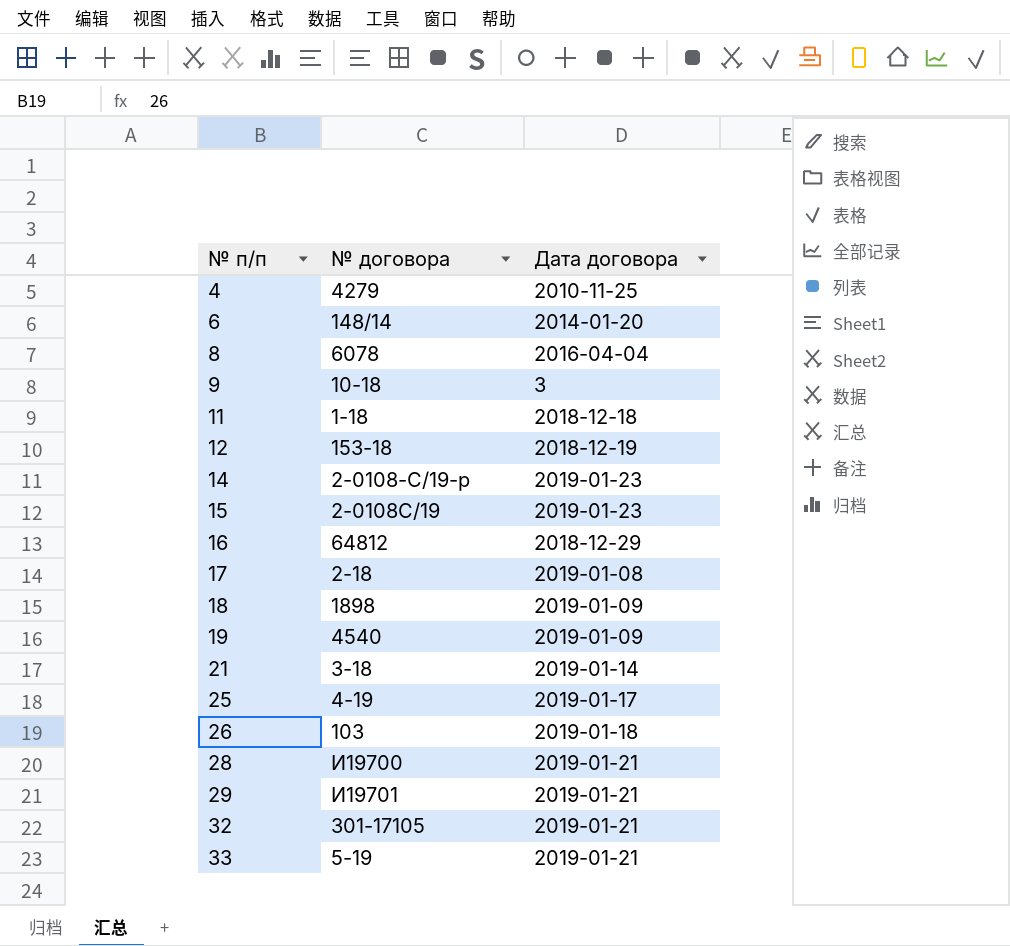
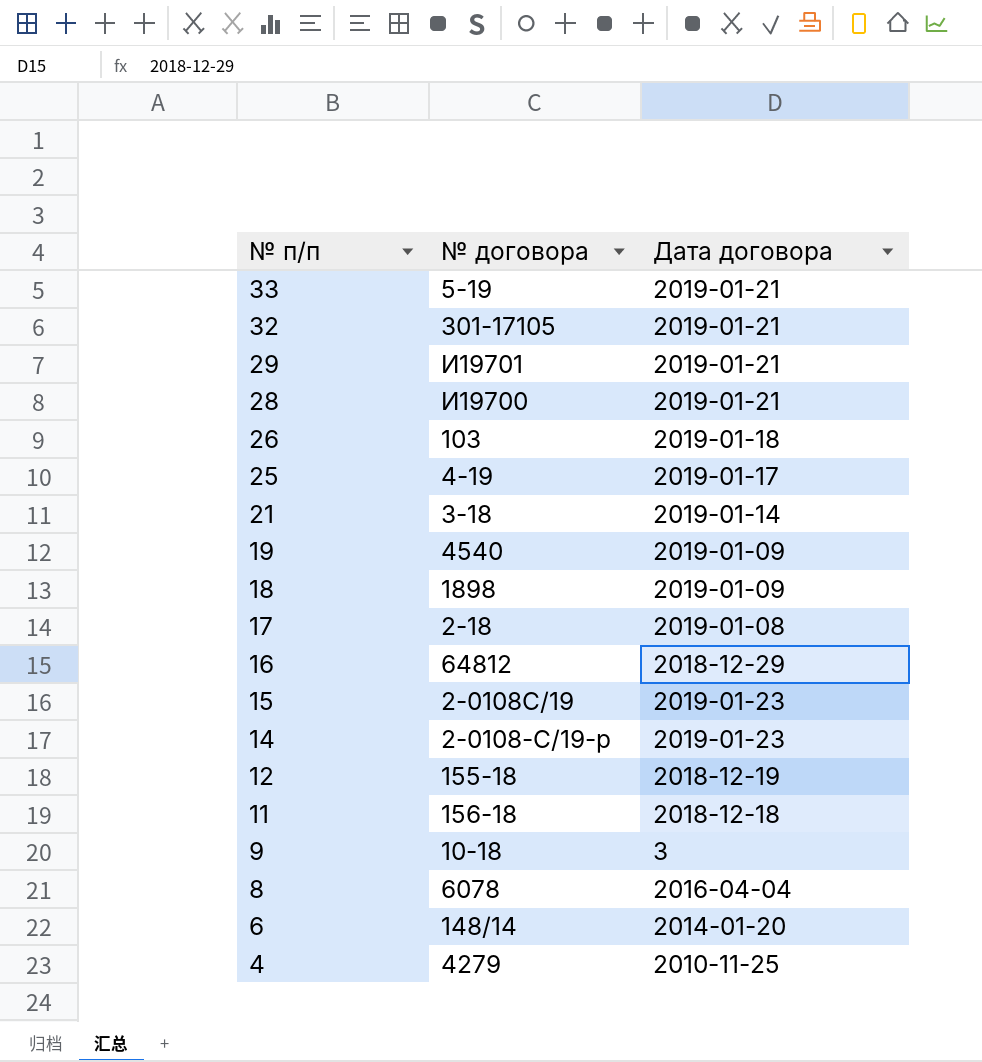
row order: № п/п ascending -> № п/п descending
12 | № договора: 153-18 -> 155-18
11 | № договора: 1-18 -> 156-18

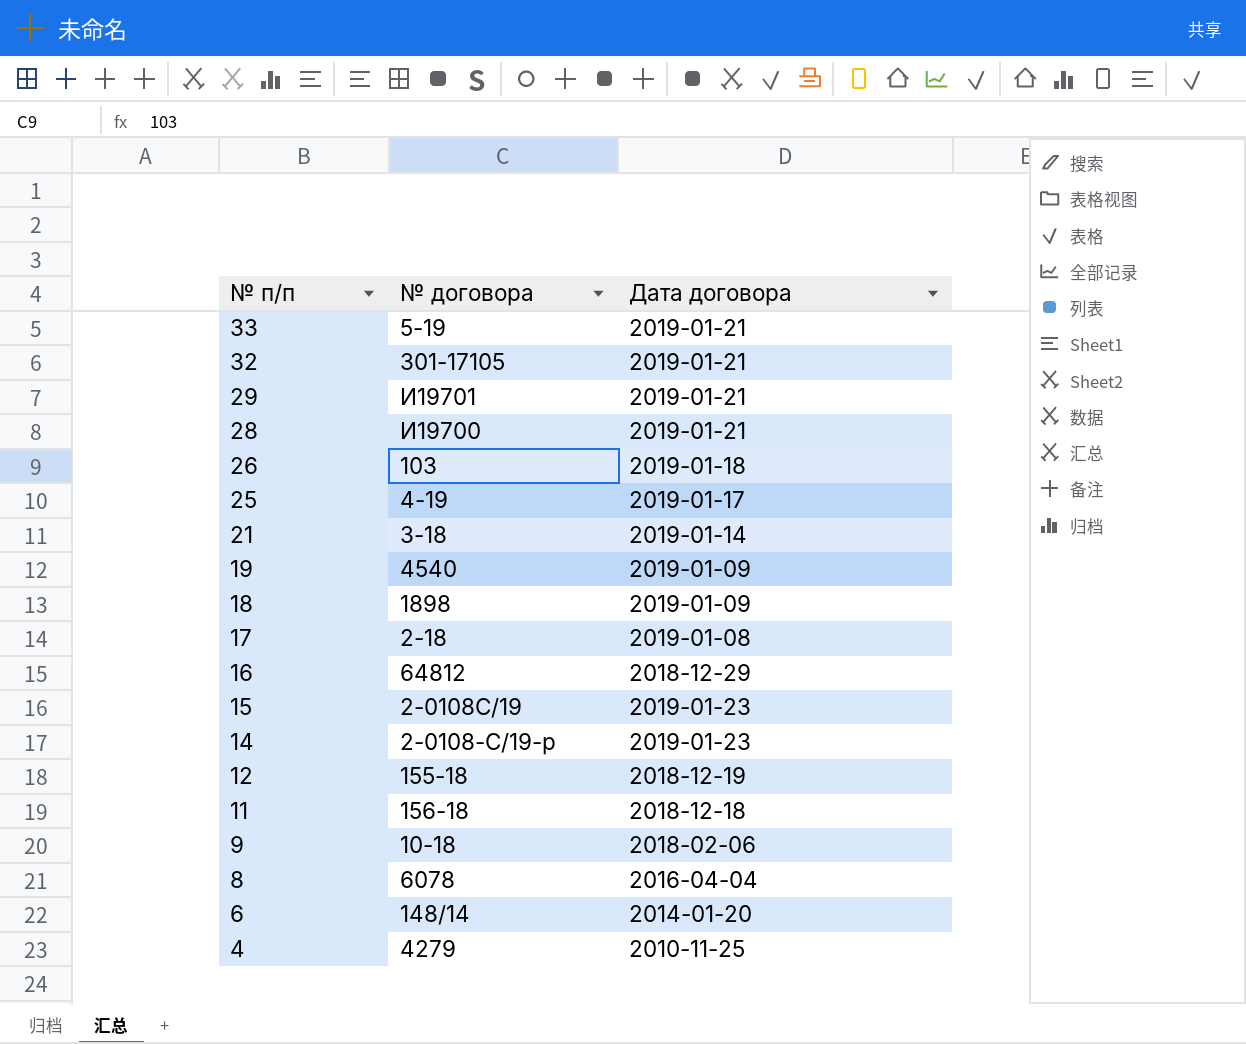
9 | Дата договора: 3 -> 2018-02-06

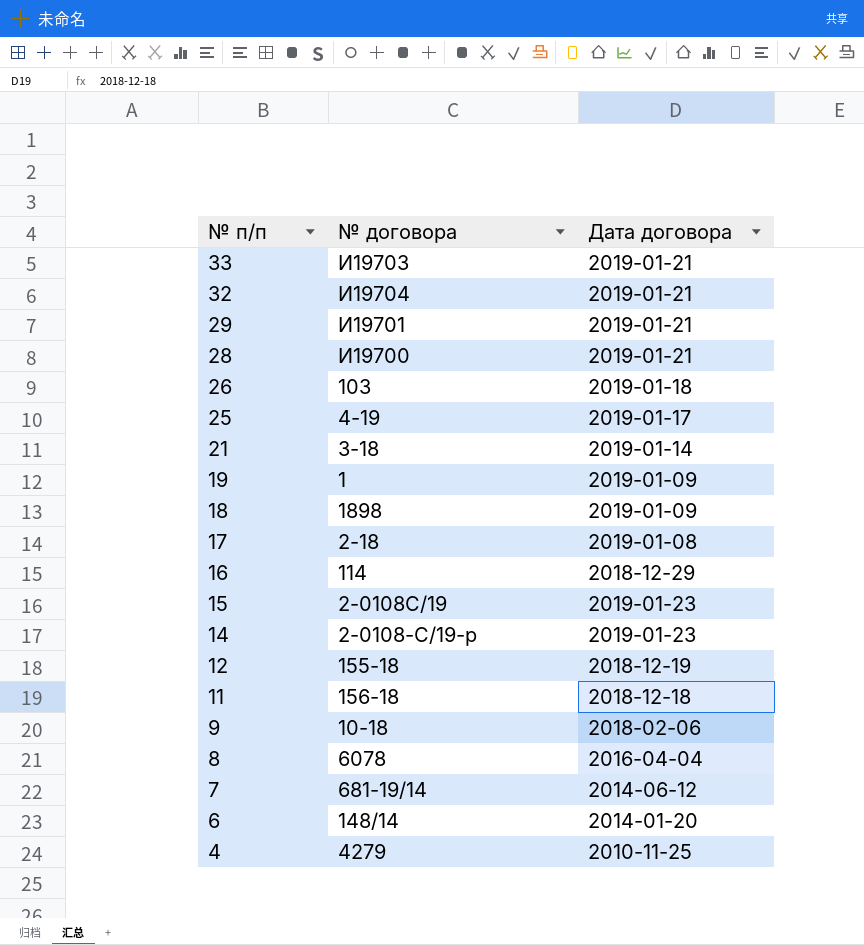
33 | № договора: 5-19 -> И19703
32 | № договора: 301-17105 -> И19704
19 | № договора: 4540 -> 1
16 | № договора: 64812 -> 114
row 7: none -> 681-19/14 | 2014-06-12

